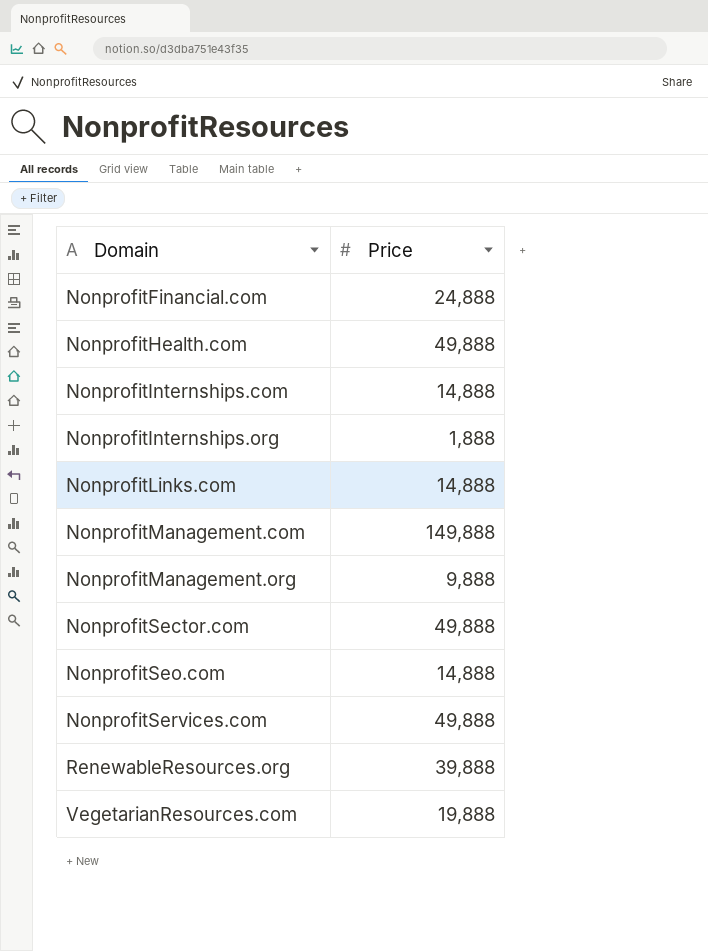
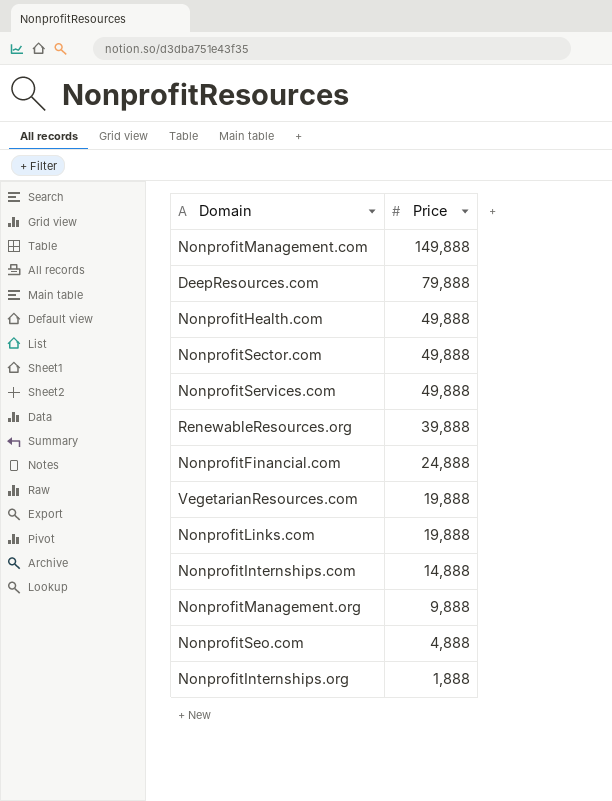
row order: Domain ascending -> Price descending
row DeepResources.com: none -> 79,888
NonprofitLinks.com | Price: 14,888 -> 19,888
NonprofitSeo.com | Price: 14,888 -> 4,888

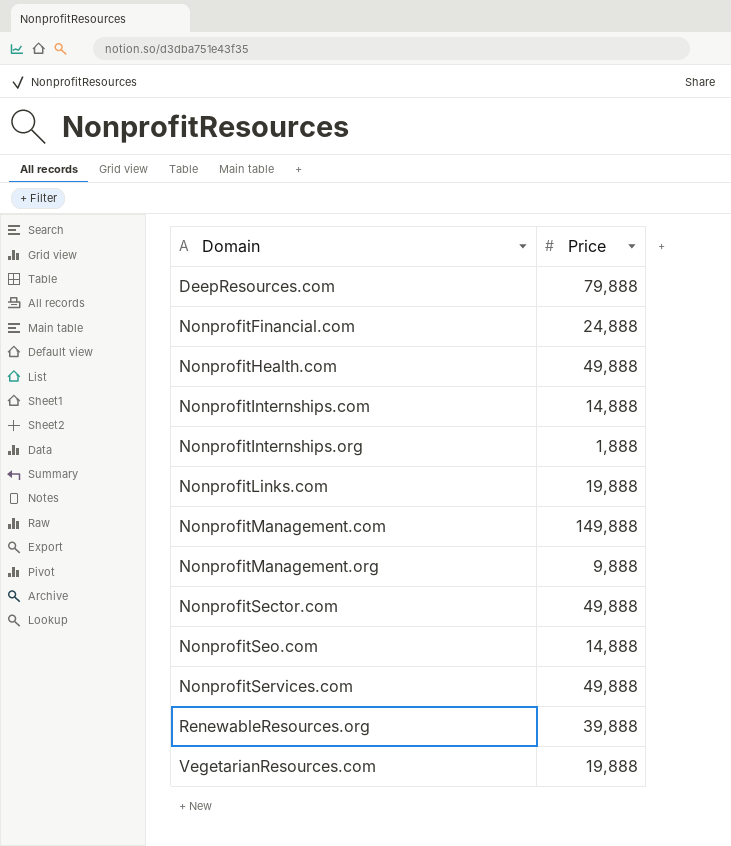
row order: Price descending -> Domain ascending
NonprofitSeo.com | Price: 4,888 -> 14,888

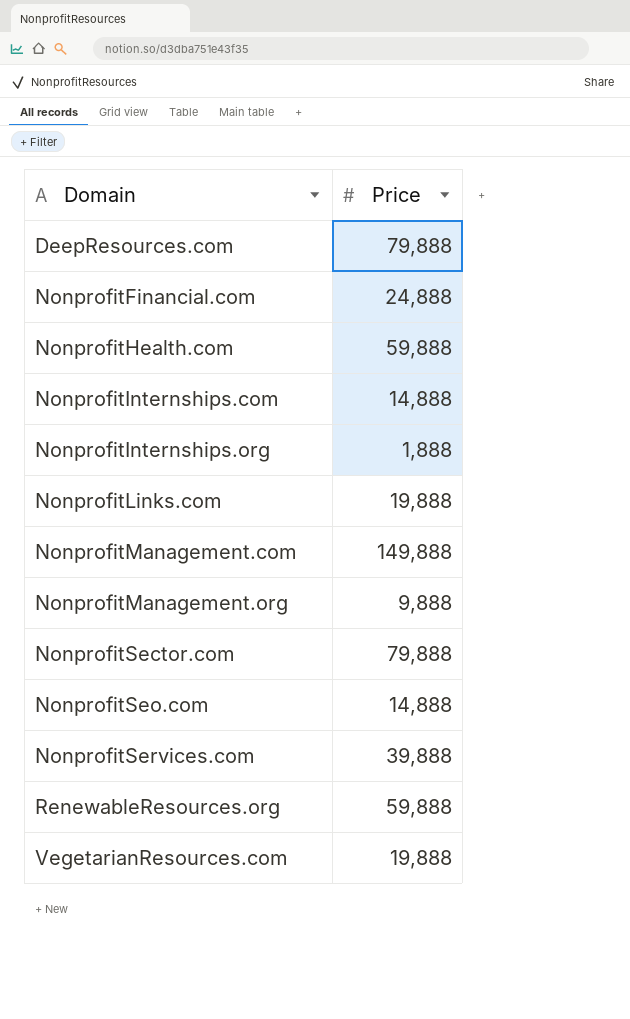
NonprofitHealth.com | Price: 49,888 -> 59,888
NonprofitSector.com | Price: 49,888 -> 79,888
NonprofitServices.com | Price: 49,888 -> 39,888
RenewableResources.org | Price: 39,888 -> 59,888

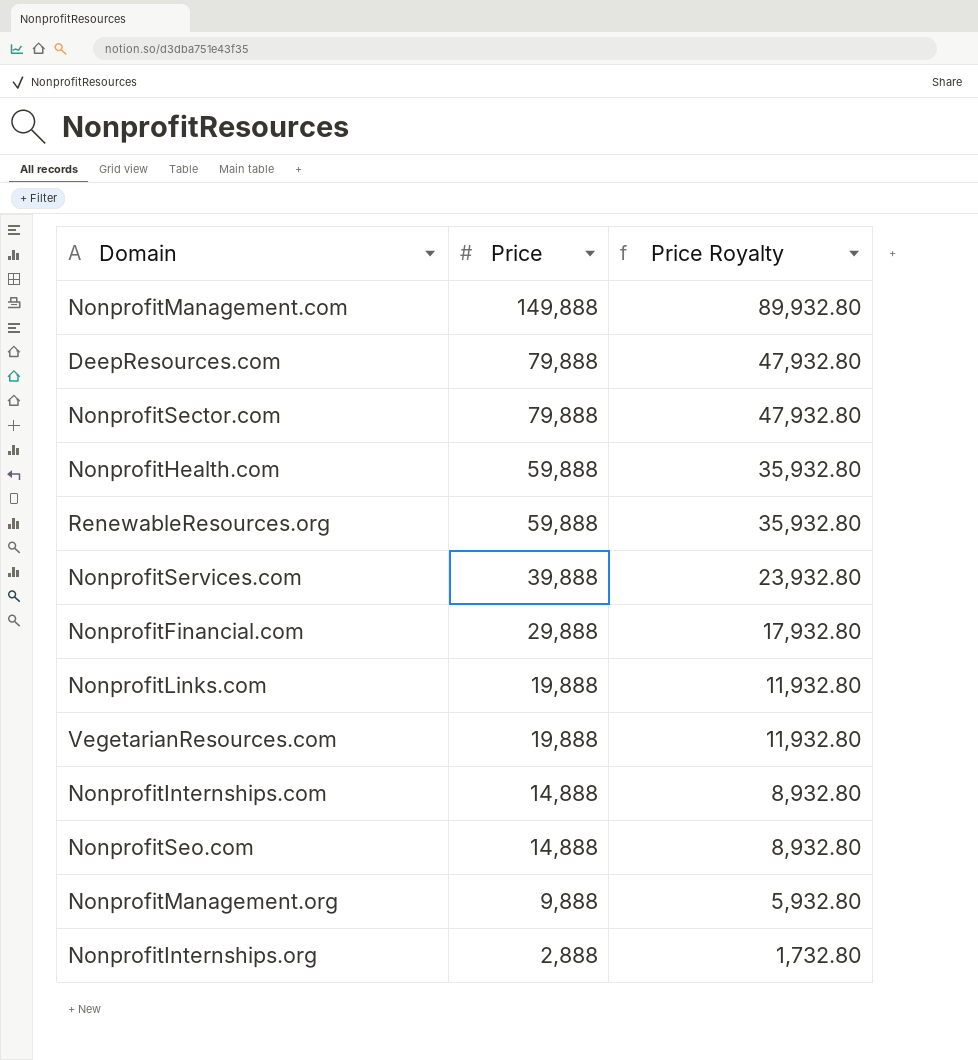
row order: Domain ascending -> Price descending
column Price Royalty | formula: none -> [Price] * 0.6
NonprofitFinancial.com | Price: 24,888 -> 29,888
NonprofitInternships.org | Price: 1,888 -> 2,888

